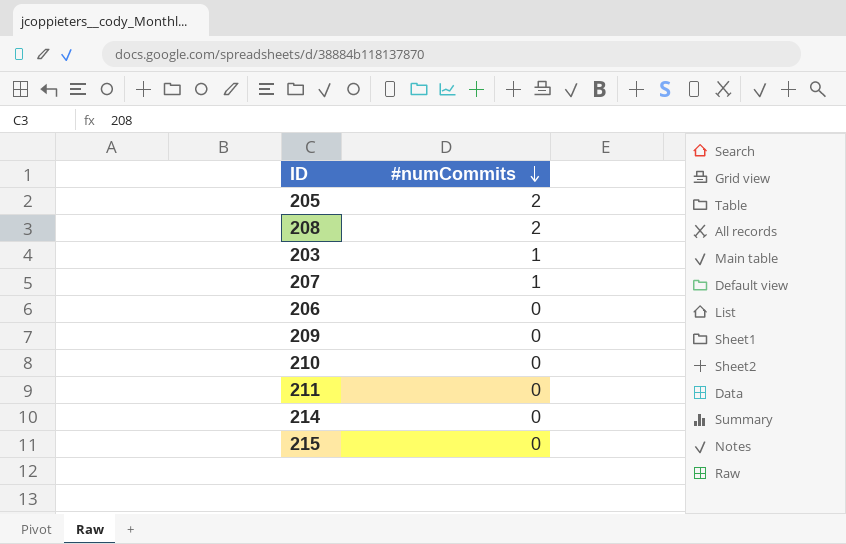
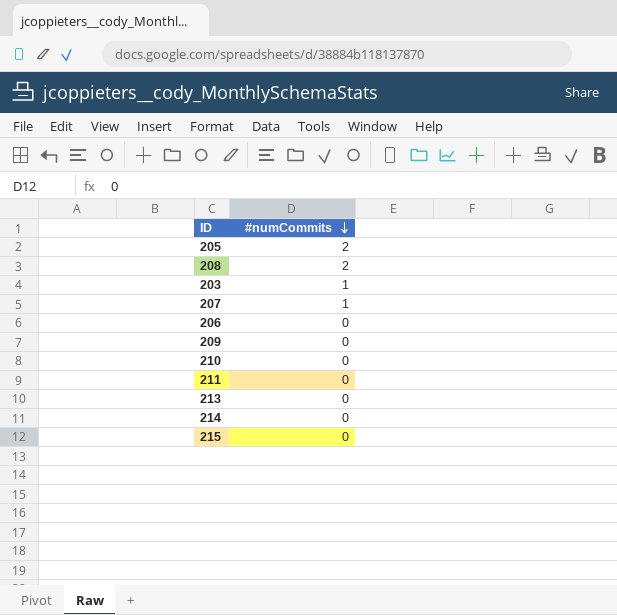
row 213: none -> 0

